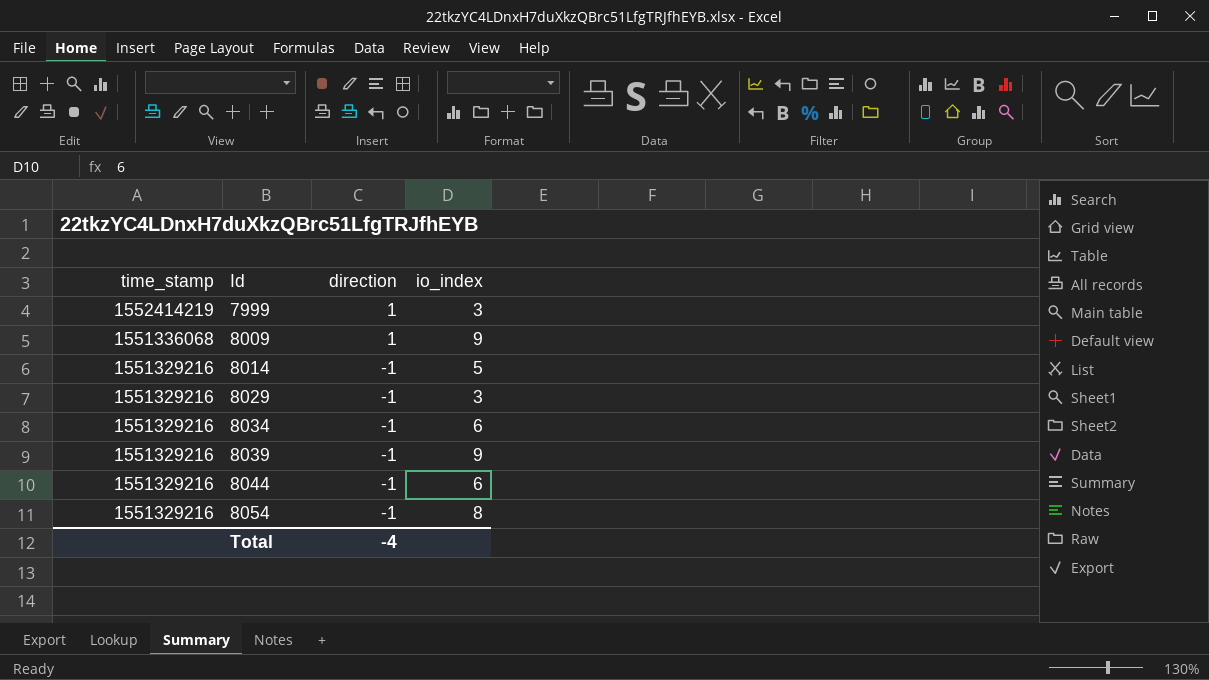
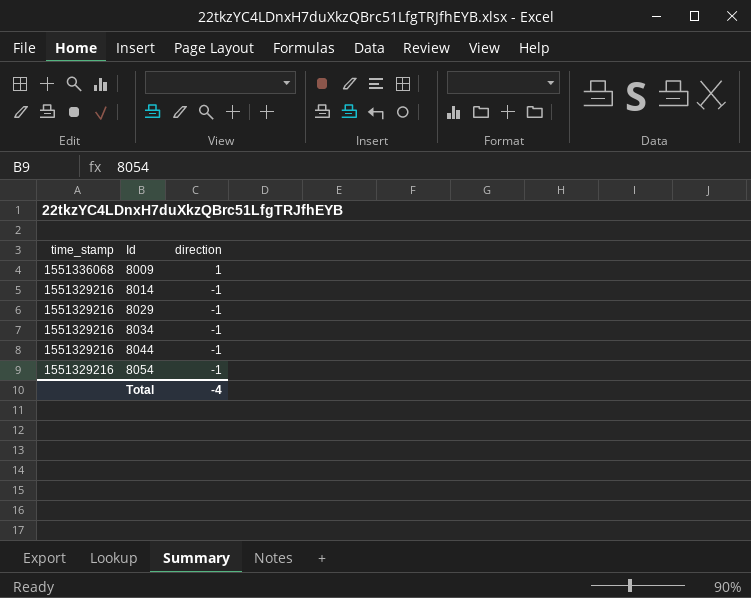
column io_index | position: 4 -> none
row 7999: 1552414219 | 1 | 3 -> none
row 8039: 1551329216 | -1 | 9 -> none

